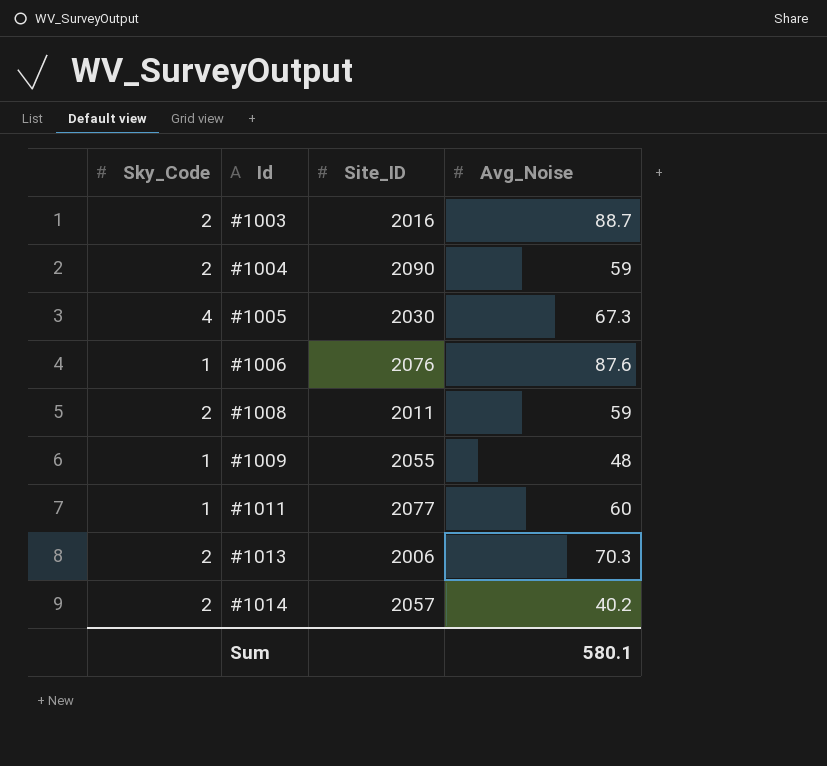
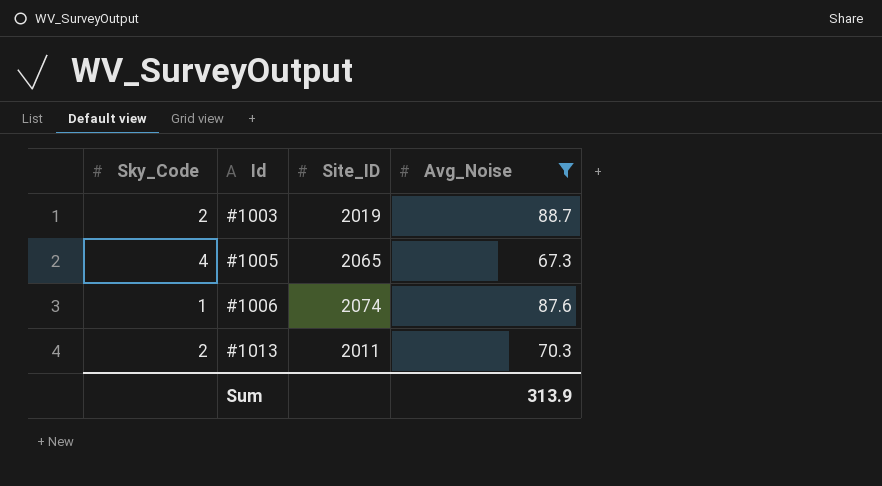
filter: none -> Avg_Noise >= 67.3
#1003 | Site_ID: 2016 -> 2019
#1005 | Site_ID: 2030 -> 2065
#1006 | Site_ID: 2076 -> 2074
#1013 | Site_ID: 2006 -> 2011
Sum | Avg_Noise: 580.1 -> 313.9

